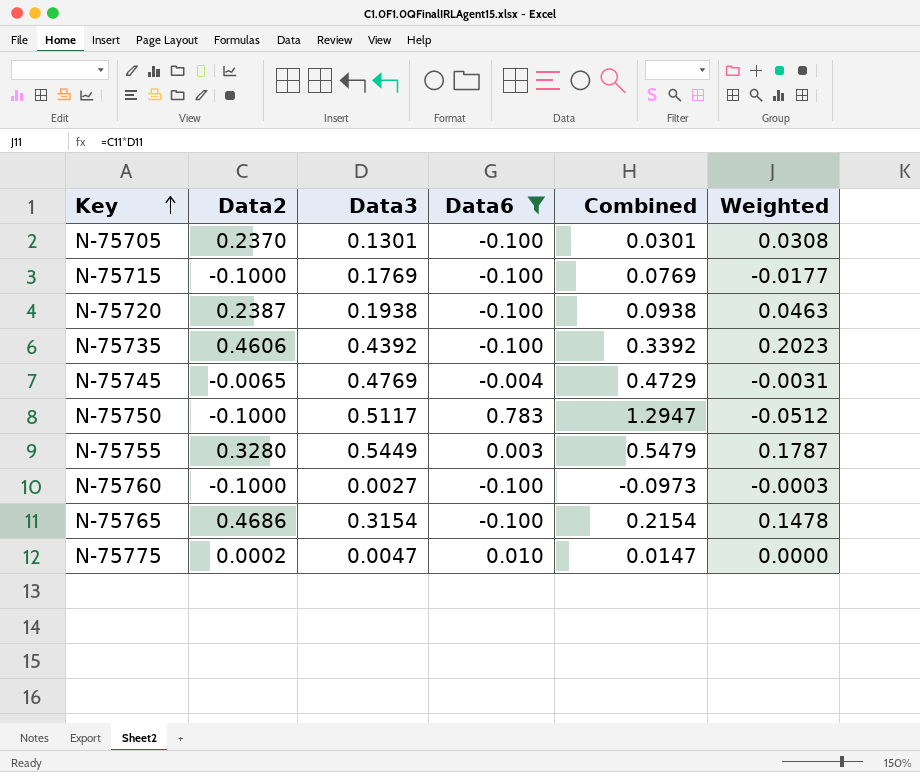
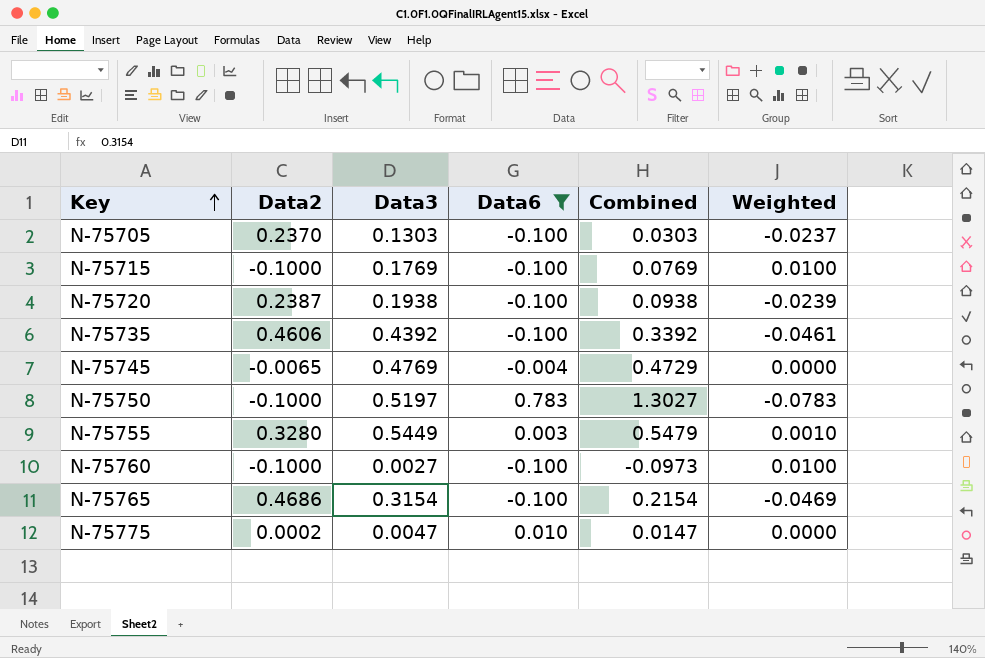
column Weighted | formula: [Data2] * [Data3] -> [Data2] * [Data6]
N-75705 | Data3: 0.1301 -> 0.1303
N-75705 | Combined: 0.0301 -> 0.0303
N-75750 | Data3: 0.5117 -> 0.5197
N-75750 | Combined: 1.2947 -> 1.3027

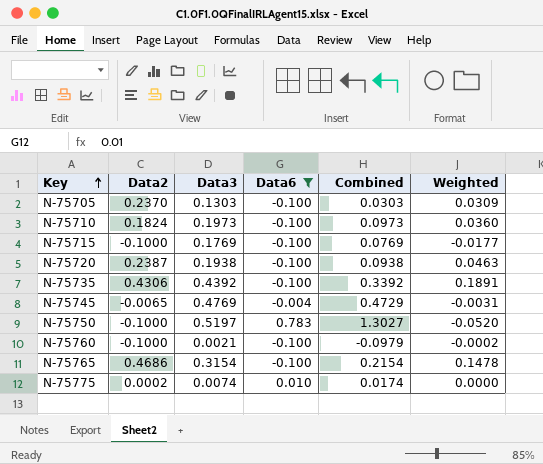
column Weighted | formula: [Data2] * [Data6] -> [Data2] * [Data3]
row N-75755: 0.3280 | 0.5449 | 0.003 | 0.5479 | 0.0010 -> none
row N-75710: none -> 0.1824 | 0.1973 | -0.100 | 0.0973 | 0.0360
N-75735 | Data2: 0.4606 -> 0.4306
N-75760 | Data3: 0.0027 -> 0.0021
N-75760 | Combined: -0.0973 -> -0.0979
N-75775 | Data3: 0.0047 -> 0.0074
N-75775 | Combined: 0.0147 -> 0.0174

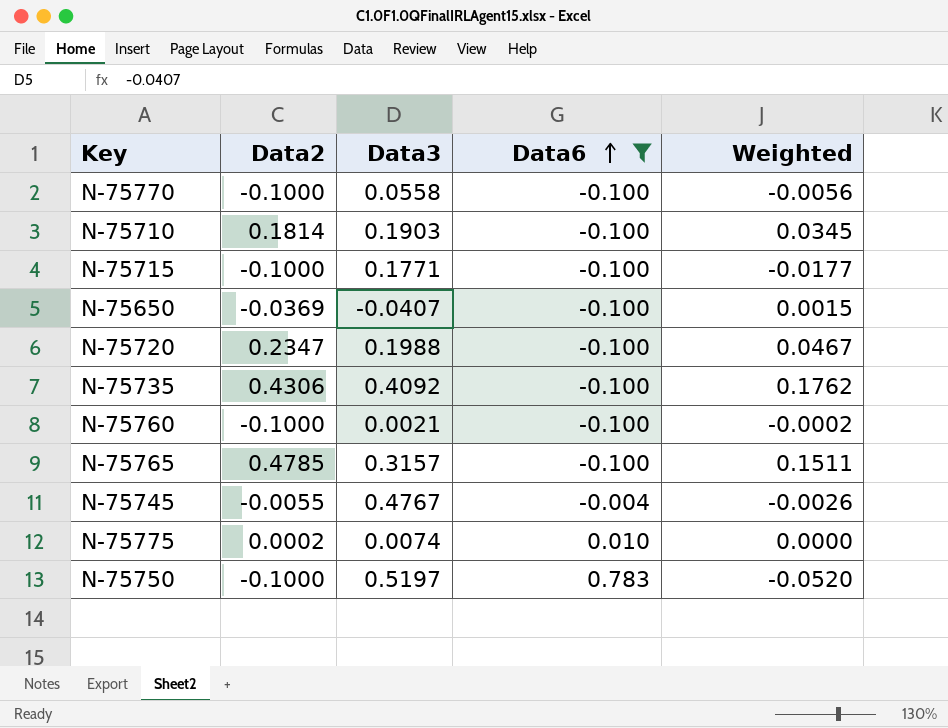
row order: Key ascending -> Data6 ascending
column Combined | formula: [Data3] + [Data6] -> none
row N-75705: 0.2370 | 0.1303 | -0.100 | 0.0303 | 0.0309 -> none
row N-75770: none -> -0.1000 | 0.0558 | -0.100 | -0.0056
N-75710 | Data2: 0.1824 -> 0.1814
N-75710 | Data3: 0.1973 -> 0.1903
N-75710 | Weighted: 0.0360 -> 0.0345
N-75715 | Data3: 0.1769 -> 0.1771
row N-75650: none -> -0.0369 | -0.0407 | -0.100 | 0.0015
N-75720 | Data2: 0.2387 -> 0.2347
N-75720 | Data3: 0.1938 -> 0.1988
N-75720 | Weighted: 0.0463 -> 0.0467
N-75735 | Data3: 0.4392 -> 0.4092
N-75735 | Weighted: 0.1891 -> 0.1762
N-75765 | Data2: 0.4686 -> 0.4785
N-75765 | Data3: 0.3154 -> 0.3157
N-75765 | Weighted: 0.1478 -> 0.1511
N-75745 | Data2: -0.0065 -> -0.0055
N-75745 | Data3: 0.4769 -> 0.4767
N-75745 | Weighted: -0.0031 -> -0.0026

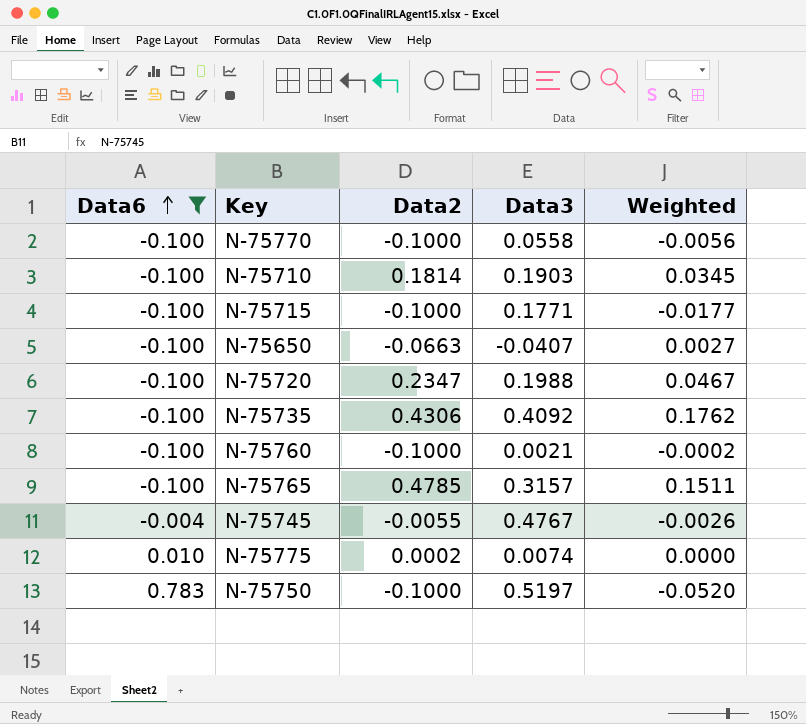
column Data6 | position: 4 -> 1
N-75650 | Data2: -0.0369 -> -0.0663
N-75650 | Weighted: 0.0015 -> 0.0027

